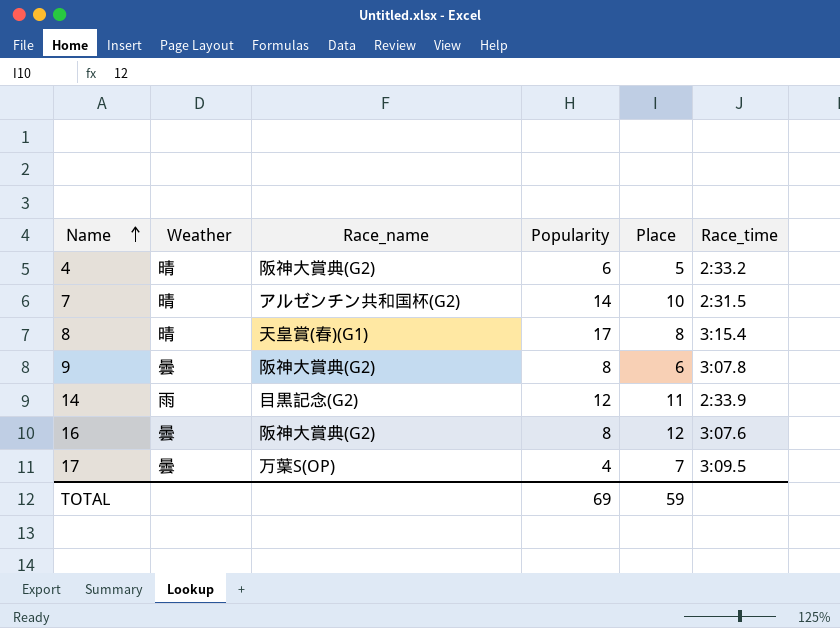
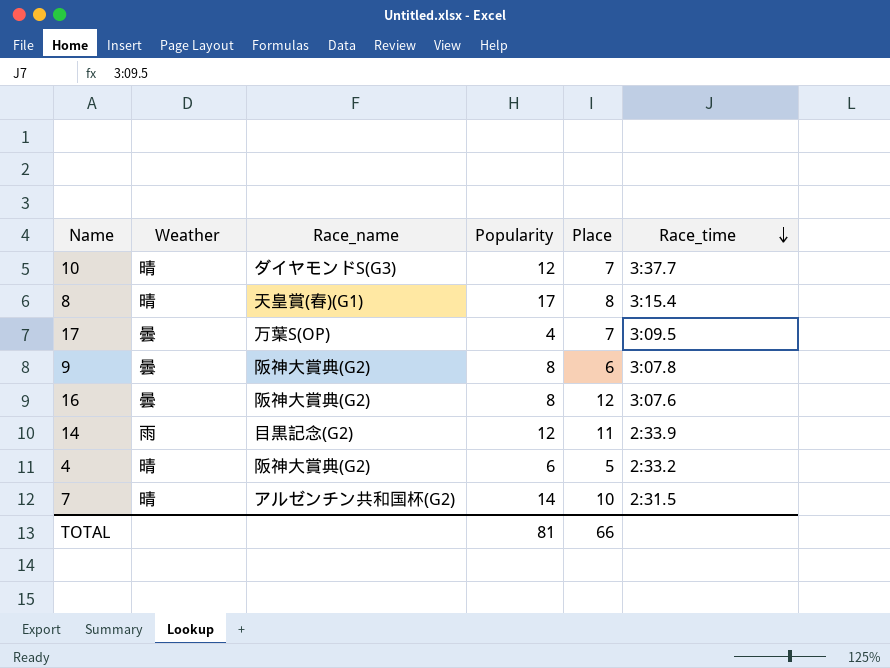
row order: Name ascending -> Race_time descending
row 10: none -> 晴 | ダイヤモンドS(G3) | 12 | 7 | 3:37.7
TOTAL | Popularity: 69 -> 81
TOTAL | Place: 59 -> 66

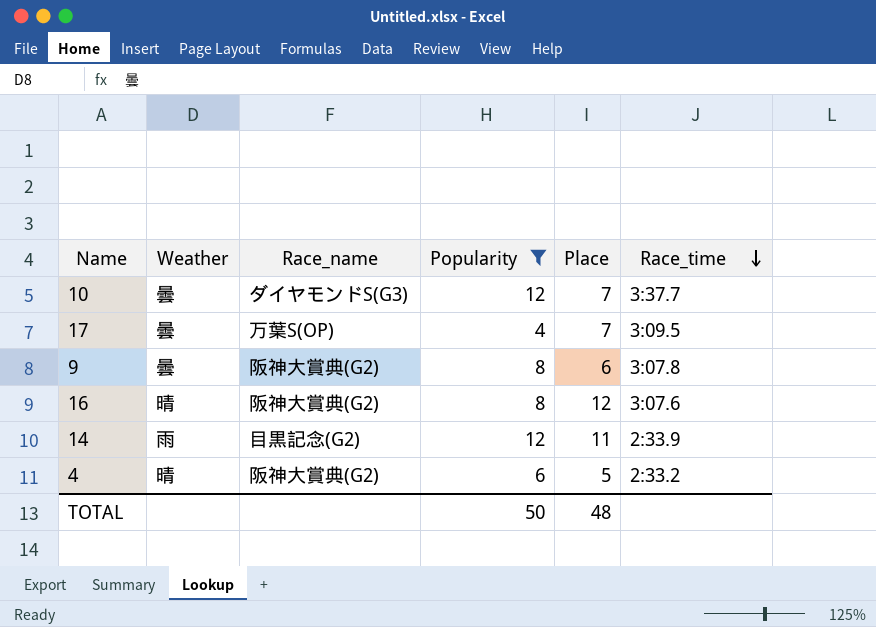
filter: none -> Popularity <= 12
10 | Weather: 晴 -> 曇
16 | Weather: 曇 -> 晴
TOTAL | Popularity: 81 -> 50
TOTAL | Place: 66 -> 48

